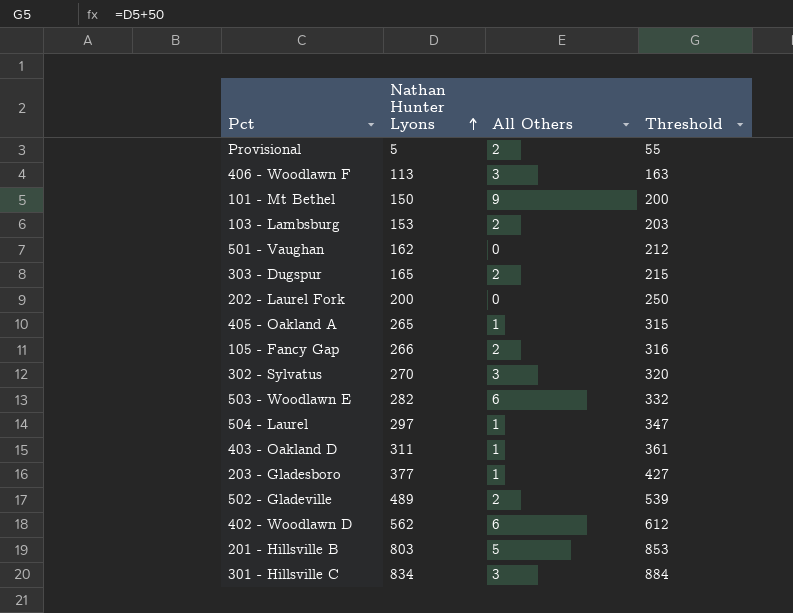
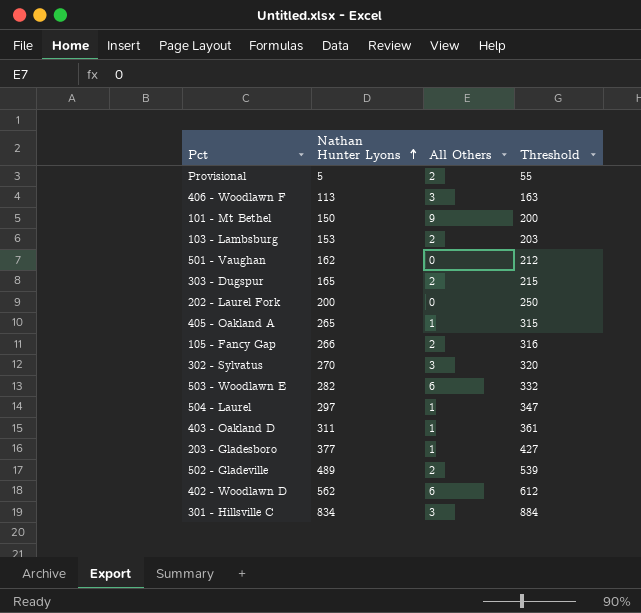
row 201 - Hillsville B: 803 | 5 | 853 -> none

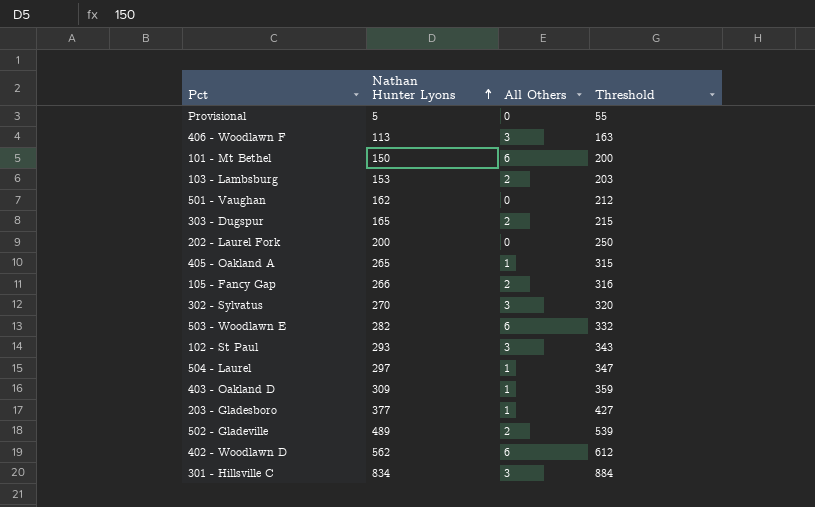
Provisional | All Others: 2 -> 0
101 - Mt Bethel | All Others: 9 -> 6
row 102 - St Paul: none -> 293 | 3 | 343
403 - Oakland D | Nathan Hunter Lyons: 311 -> 309
403 - Oakland D | Threshold: 361 -> 359

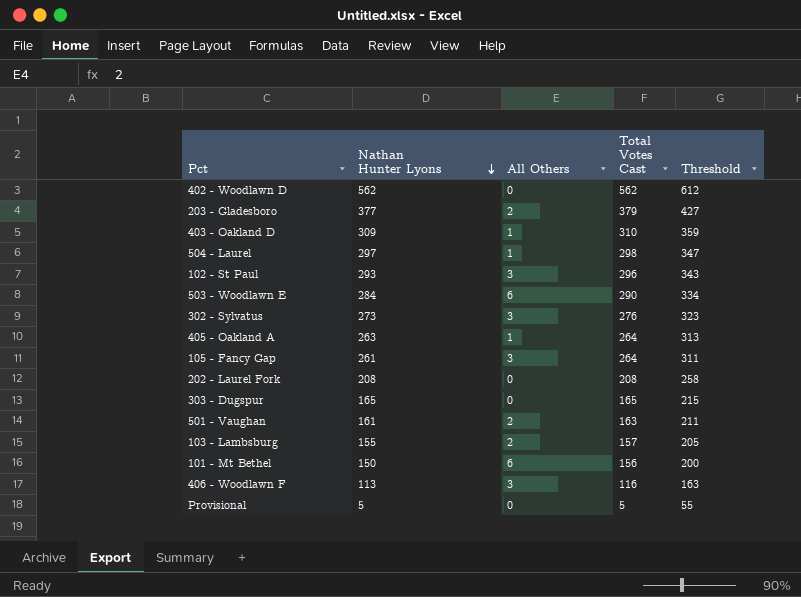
row order: Nathan Hunter Lyons ascending -> Nathan Hunter Lyons descending
column Total Votes Cast | formula: none -> [Nathan Hunter Lyons] + [All Others]
row 502 - Gladeville: 489 | 2 | 539 -> none
row 301 - Hillsville C: 834 | 3 | 884 -> none
402 - Woodlawn D | All Others: 6 -> 0
203 - Gladesboro | All Others: 1 -> 2
503 - Woodlawn E | Nathan Hunter Lyons: 282 -> 284
503 - Woodlawn E | Threshold: 332 -> 334
302 - Sylvatus | Nathan Hunter Lyons: 270 -> 273
302 - Sylvatus | Threshold: 320 -> 323
405 - Oakland A | Nathan Hunter Lyons: 265 -> 263
405 - Oakland A | Threshold: 315 -> 313
105 - Fancy Gap | Nathan Hunter Lyons: 266 -> 261
105 - Fancy Gap | All Others: 2 -> 3
105 - Fancy Gap | Threshold: 316 -> 311
202 - Laurel Fork | Nathan Hunter Lyons: 200 -> 208
202 - Laurel Fork | Threshold: 250 -> 258
303 - Dugspur | All Others: 2 -> 0
501 - Vaughan | Nathan Hunter Lyons: 162 -> 161
501 - Vaughan | All Others: 0 -> 2
501 - Vaughan | Threshold: 212 -> 211
103 - Lambsburg | Nathan Hunter Lyons: 153 -> 155
103 - Lambsburg | Threshold: 203 -> 205

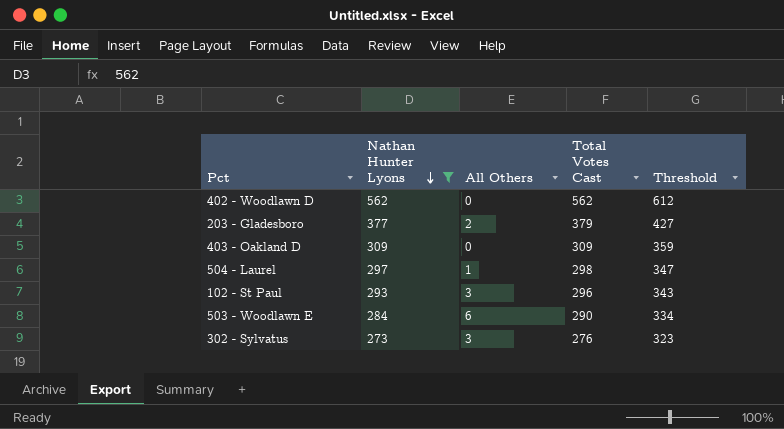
filter: none -> Nathan Hunter Lyons >= 273
403 - Oakland D | All Others: 1 -> 0
403 - Oakland D | Total Votes Cast: 310 -> 309

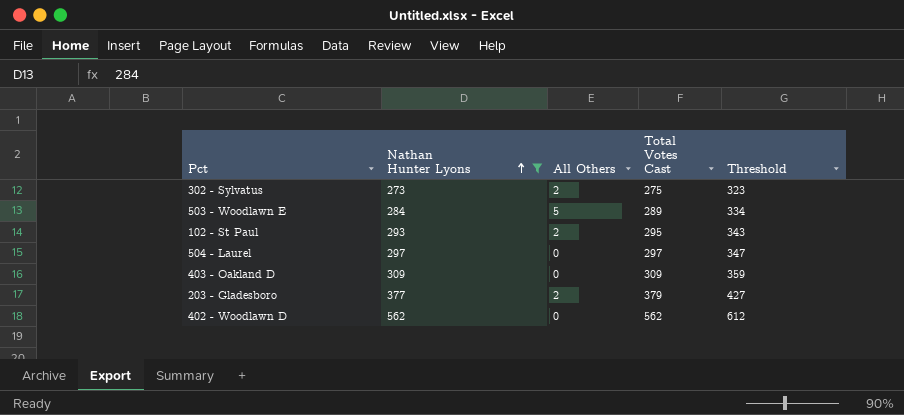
row order: Nathan Hunter Lyons descending -> Nathan Hunter Lyons ascending
302 - Sylvatus | All Others: 3 -> 2
302 - Sylvatus | Total Votes Cast: 276 -> 275
503 - Woodlawn E | All Others: 6 -> 5
503 - Woodlawn E | Total Votes Cast: 290 -> 289
102 - St Paul | All Others: 3 -> 2
102 - St Paul | Total Votes Cast: 296 -> 295
504 - Laurel | All Others: 1 -> 0
504 - Laurel | Total Votes Cast: 298 -> 297

